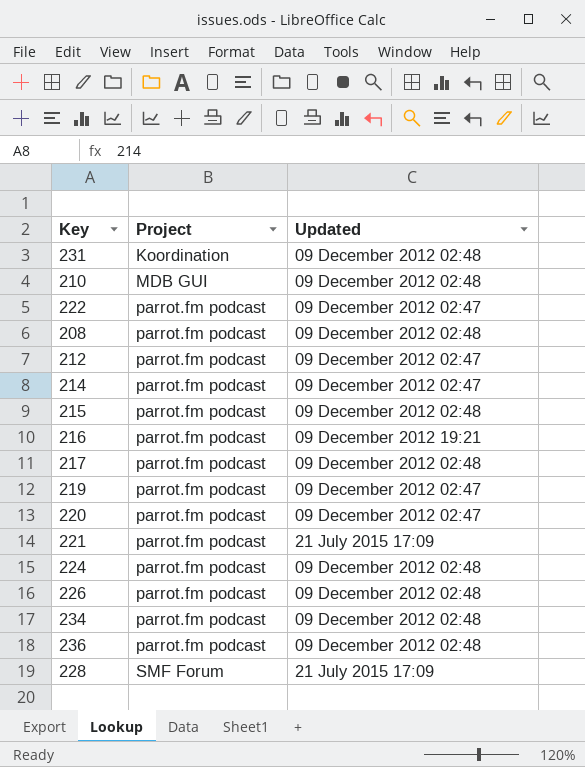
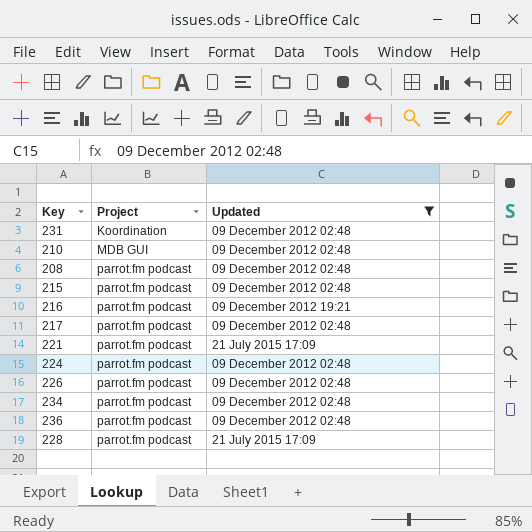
filter: none -> Updated != 09 December 2012 02:47
228 | Project: SMF Forum -> parrot.fm podcast

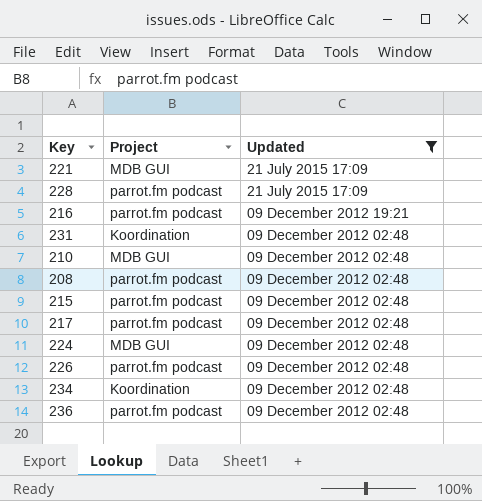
row order: Project ascending -> Updated descending
221 | Project: parrot.fm podcast -> MDB GUI
224 | Project: parrot.fm podcast -> MDB GUI
234 | Project: parrot.fm podcast -> Koordination

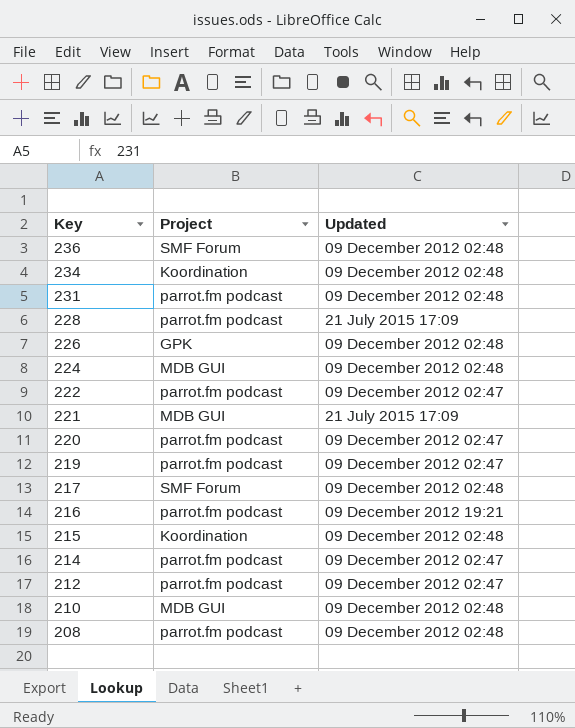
filter: Updated != 09 December 2012 02:47 -> none
row order: Updated descending -> Key descending
236 | Project: parrot.fm podcast -> SMF Forum
231 | Project: Koordination -> parrot.fm podcast
226 | Project: parrot.fm podcast -> GPK
217 | Project: parrot.fm podcast -> SMF Forum
215 | Project: parrot.fm podcast -> Koordination

